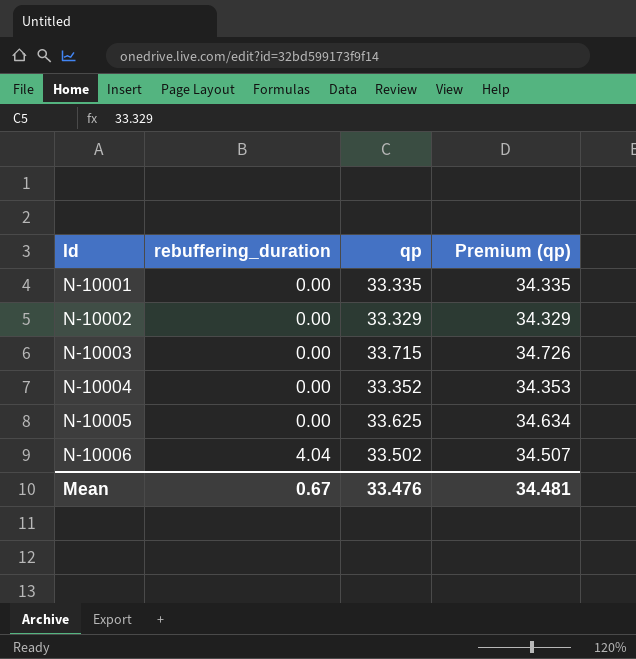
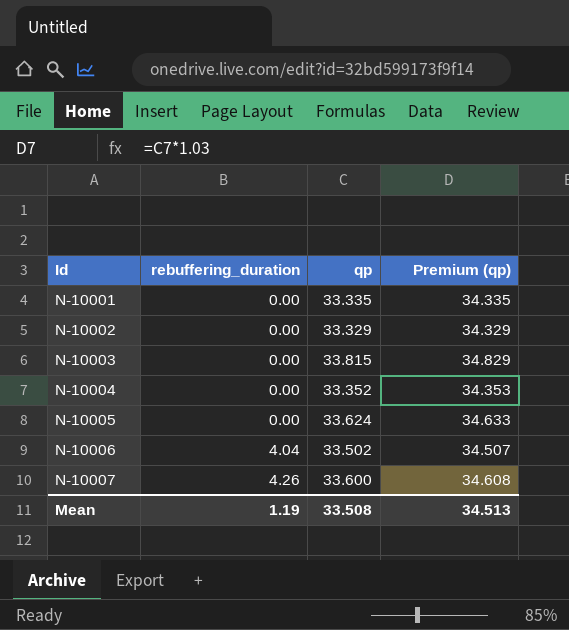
N-10003 | qp: 33.715 -> 33.815
N-10003 | Premium (qp): 34.726 -> 34.829
N-10005 | qp: 33.625 -> 33.624
N-10005 | Premium (qp): 34.634 -> 34.633
row N-10007: none -> 4.26 | 33.600 | 34.608
Mean | rebuffering_duration: 0.67 -> 1.19
Mean | qp: 33.476 -> 33.508
Mean | Premium (qp): 34.481 -> 34.513

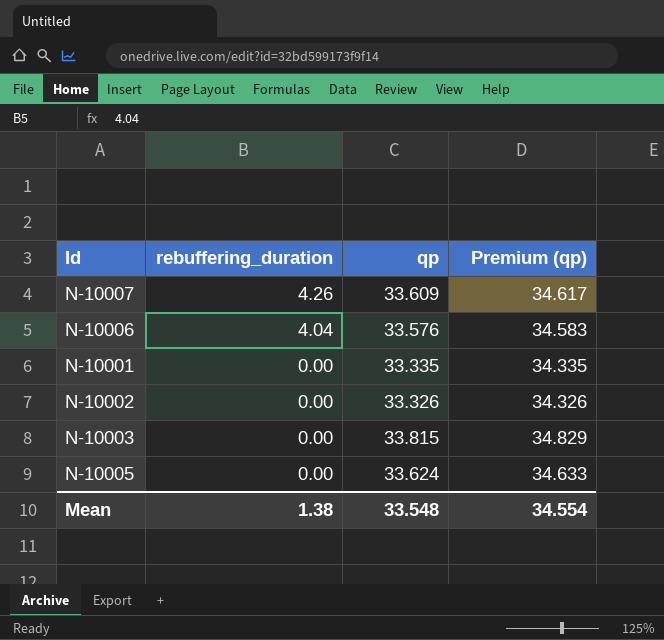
row order: Id ascending -> rebuffering_duration descending
row N-10004: 0.00 | 33.352 | 34.353 -> none
N-10007 | qp: 33.600 -> 33.609
N-10007 | Premium (qp): 34.608 -> 34.617
N-10006 | qp: 33.502 -> 33.576
N-10006 | Premium (qp): 34.507 -> 34.583
N-10002 | qp: 33.329 -> 33.326
N-10002 | Premium (qp): 34.329 -> 34.326
Mean | rebuffering_duration: 1.19 -> 1.38
Mean | qp: 33.508 -> 33.548
Mean | Premium (qp): 34.513 -> 34.554

